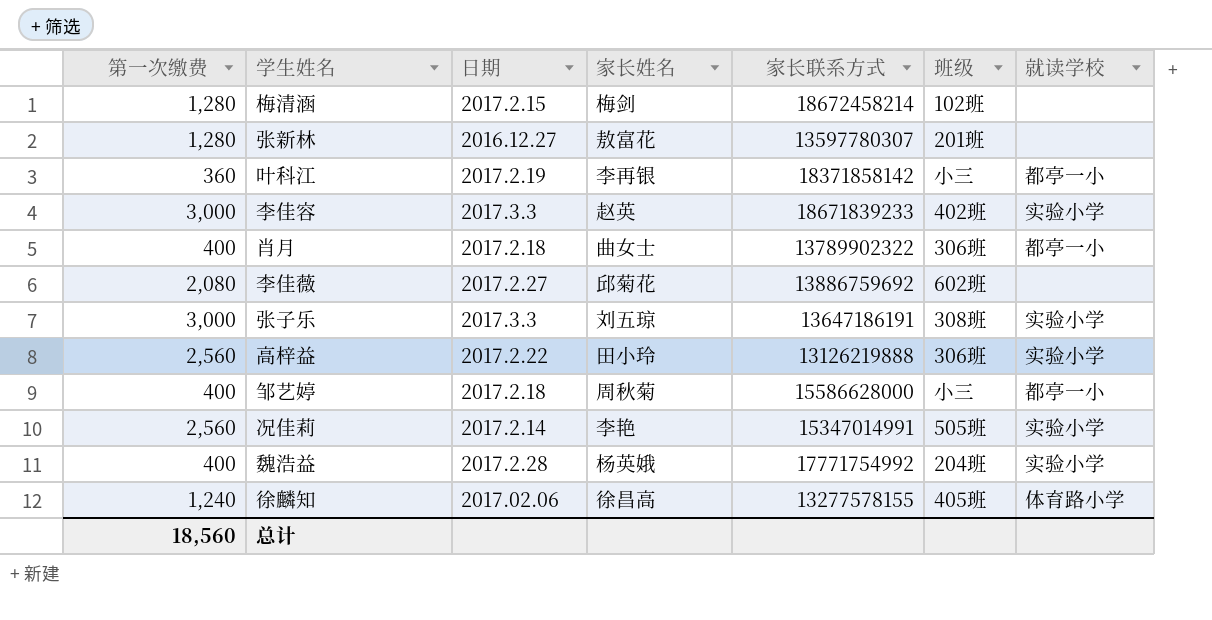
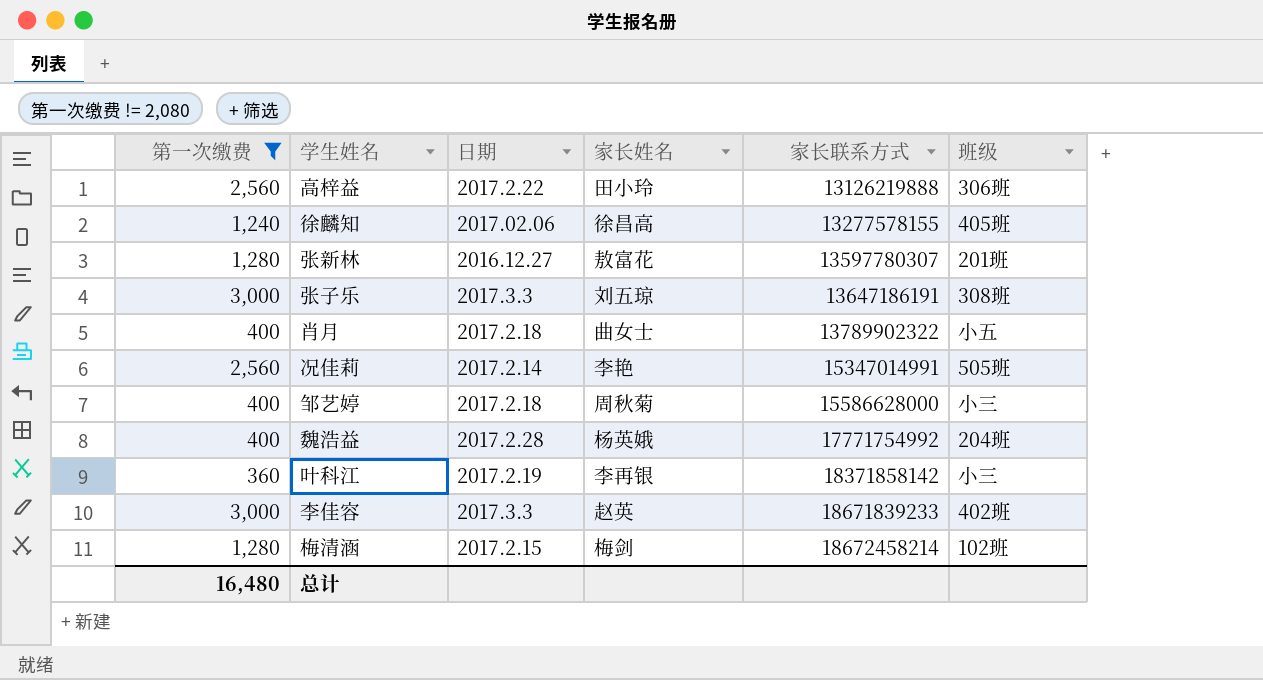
filter: none -> 第一次缴费 != 2,080
row order: none -> 家长联系方式 ascending
column 就读学校 | position: 7 -> none
肖月 | 班级: 306班 -> 小五
总计 | 第一次缴费: 18,560 -> 16,480

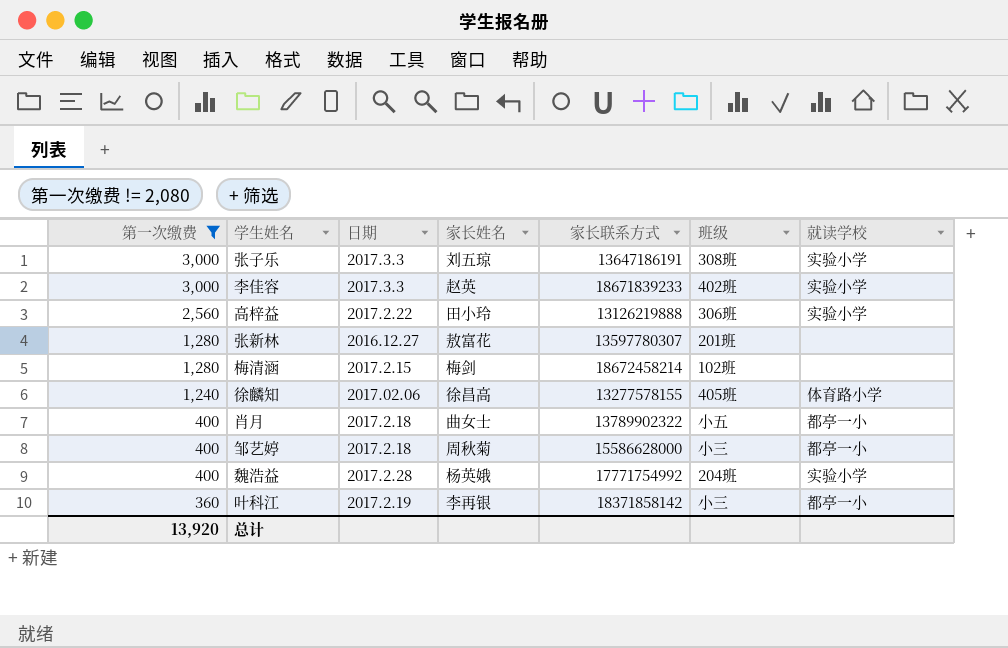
row order: 家长联系方式 ascending -> 第一次缴费 descending
column 就读学校 | position: none -> 7
row 况佳莉: 2,560 | 2017.2.14 | 李艳 | 15347014991 | 505班 -> none
总计 | 第一次缴费: 16,480 -> 13,920

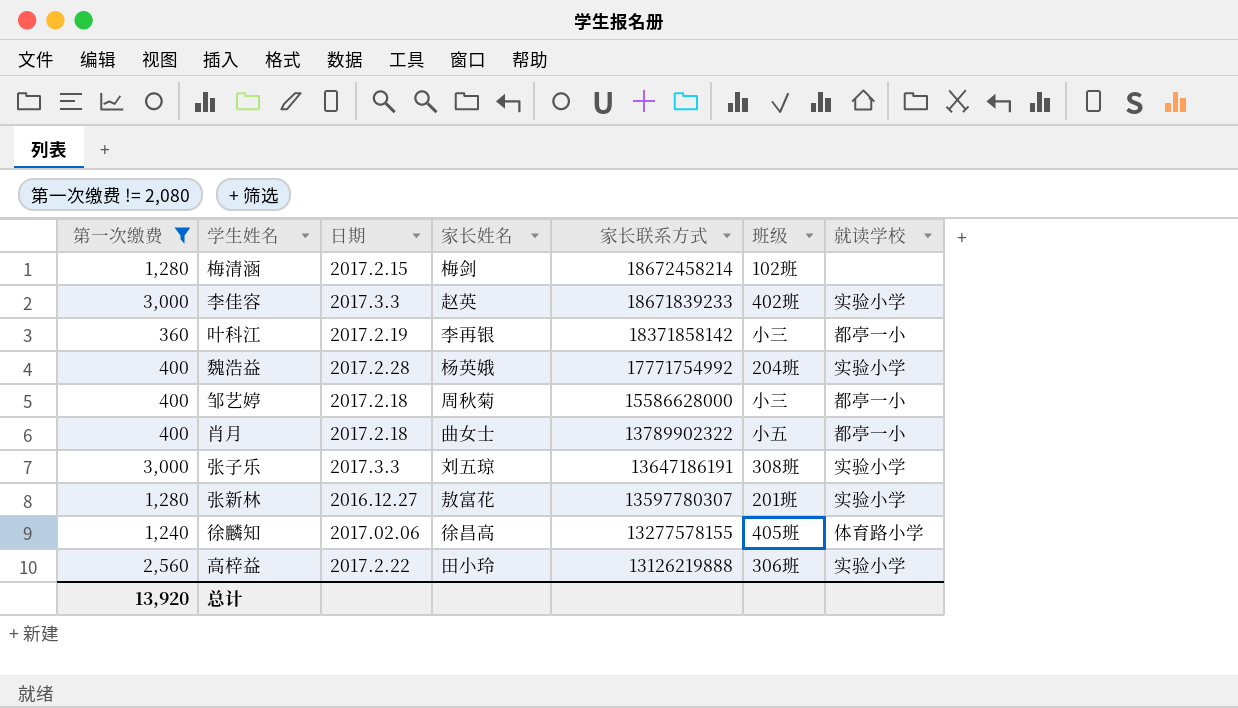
row order: 第一次缴费 descending -> 家长联系方式 descending
张新林 | 就读学校: none -> 实验小学

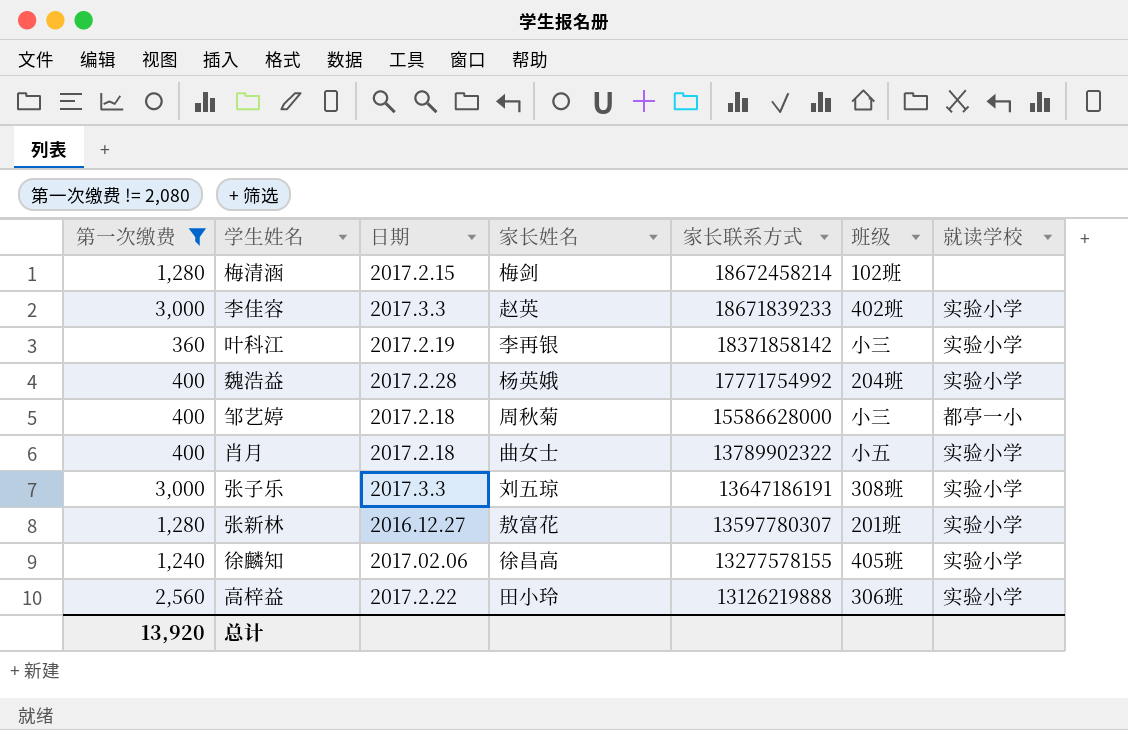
叶科江 | 就读学校: 都亭一小 -> 实验小学
肖月 | 就读学校: 都亭一小 -> 实验小学
徐麟知 | 就读学校: 体育路小学 -> 实验小学

